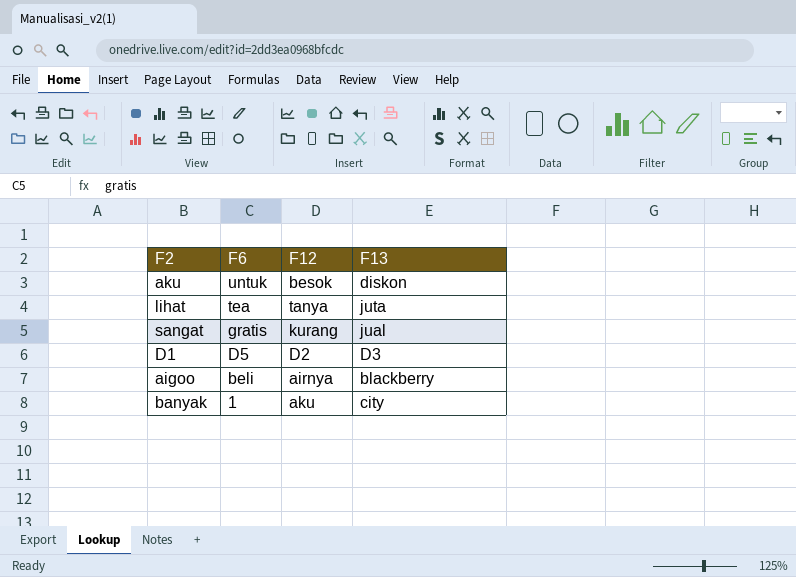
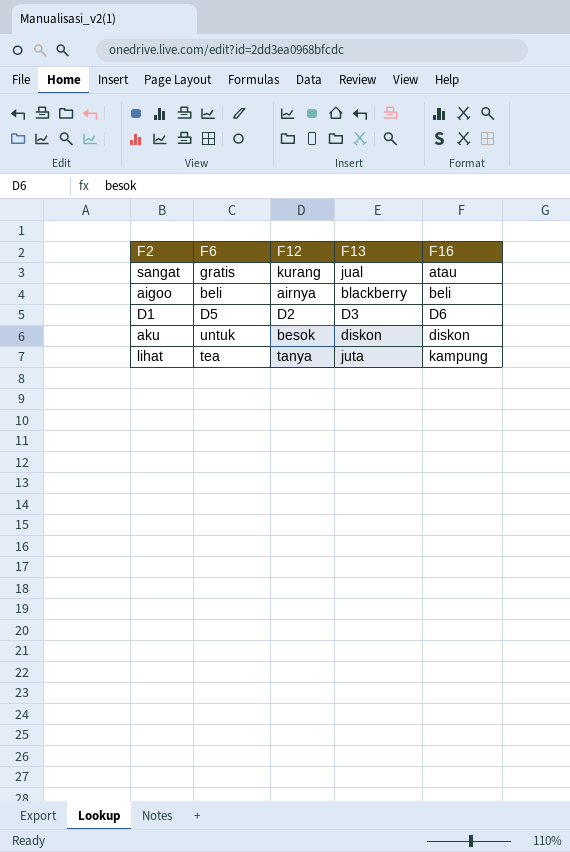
row order: F6 descending -> F16 ascending
column F16 | position: none -> 5
row banyak: 1 | aku | city -> none

